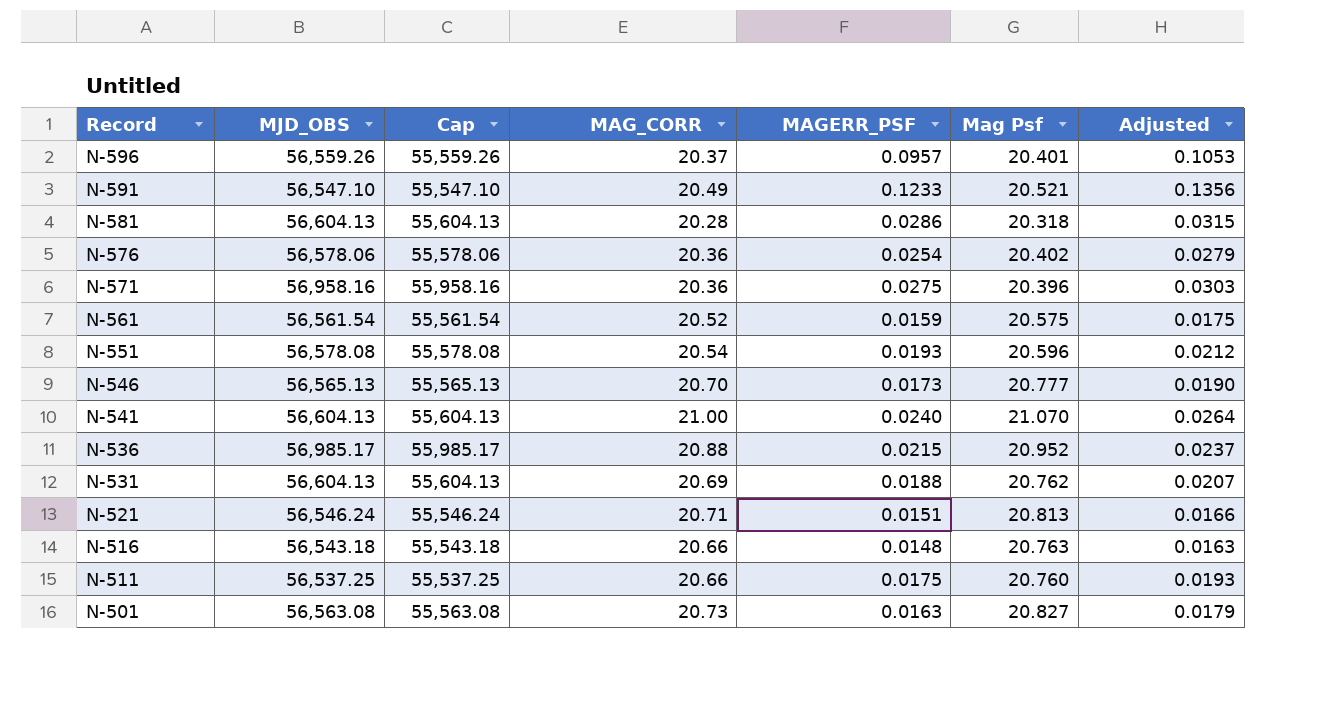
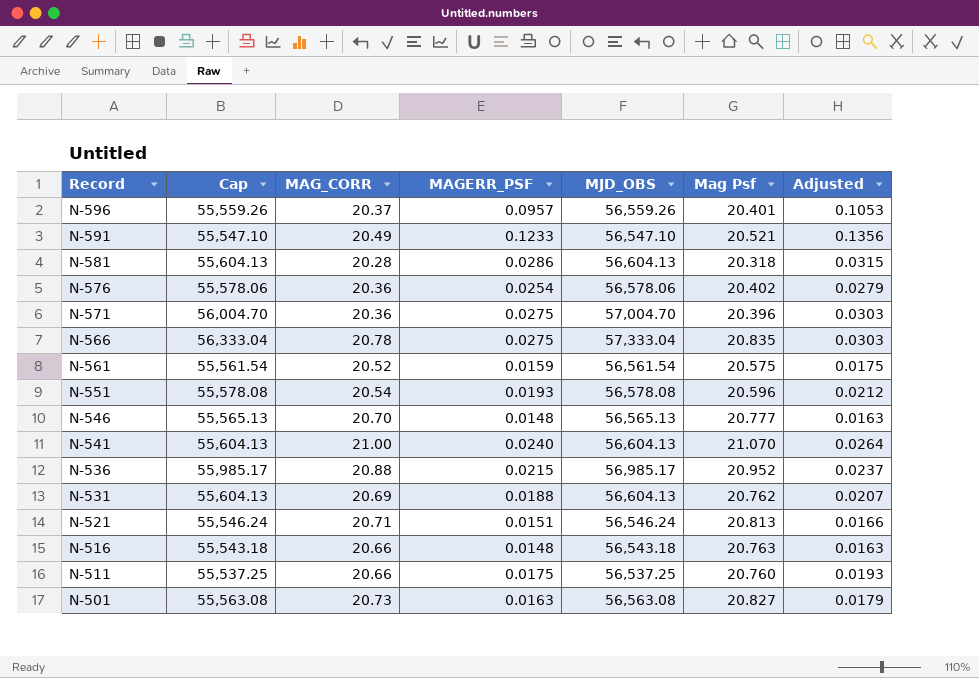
column MJD_OBS | position: 2 -> 5
N-571 | Cap: 55,958.16 -> 56,004.70
N-571 | MJD_OBS: 56,958.16 -> 57,004.70
row N-566: none -> 56,333.04 | 20.78 | 0.0275 | 57,333.04 | 20.835 | 0.0303
N-546 | MAGERR_PSF: 0.0173 -> 0.0148
N-546 | Adjusted: 0.0190 -> 0.0163

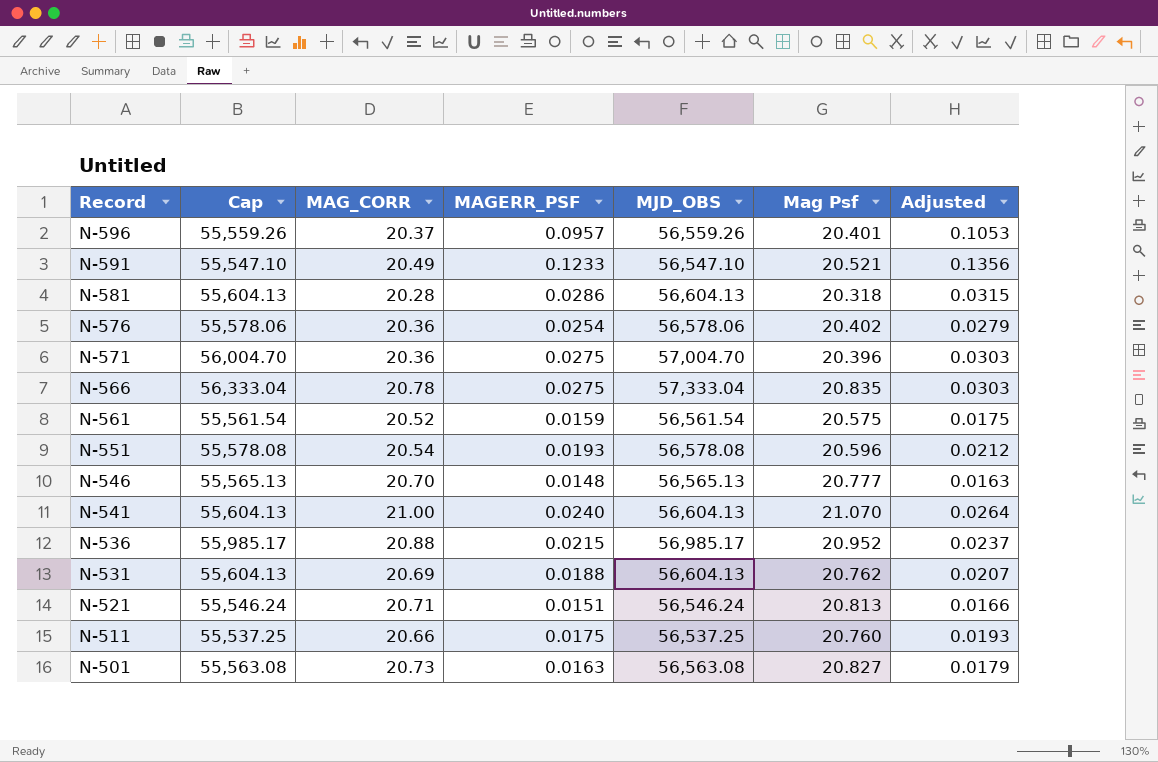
row N-516: 55,543.18 | 20.66 | 0.0148 | 56,543.18 | 20.763 | 0.0163 -> none

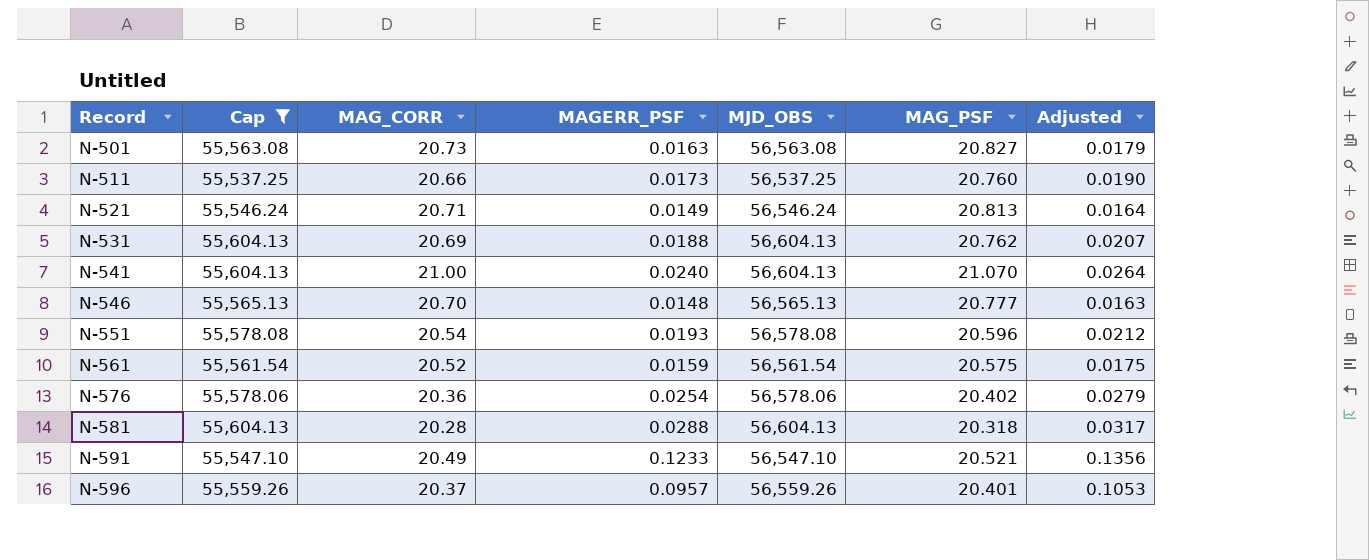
filter: none -> Cap <= 55,604.13
row order: Record descending -> Record ascending
column name: Mag Psf -> MAG_PSF
N-511 | MAGERR_PSF: 0.0175 -> 0.0173
N-511 | Adjusted: 0.0193 -> 0.0190
N-521 | MAGERR_PSF: 0.0151 -> 0.0149
N-521 | Adjusted: 0.0166 -> 0.0164
N-581 | MAGERR_PSF: 0.0286 -> 0.0288
N-581 | Adjusted: 0.0315 -> 0.0317

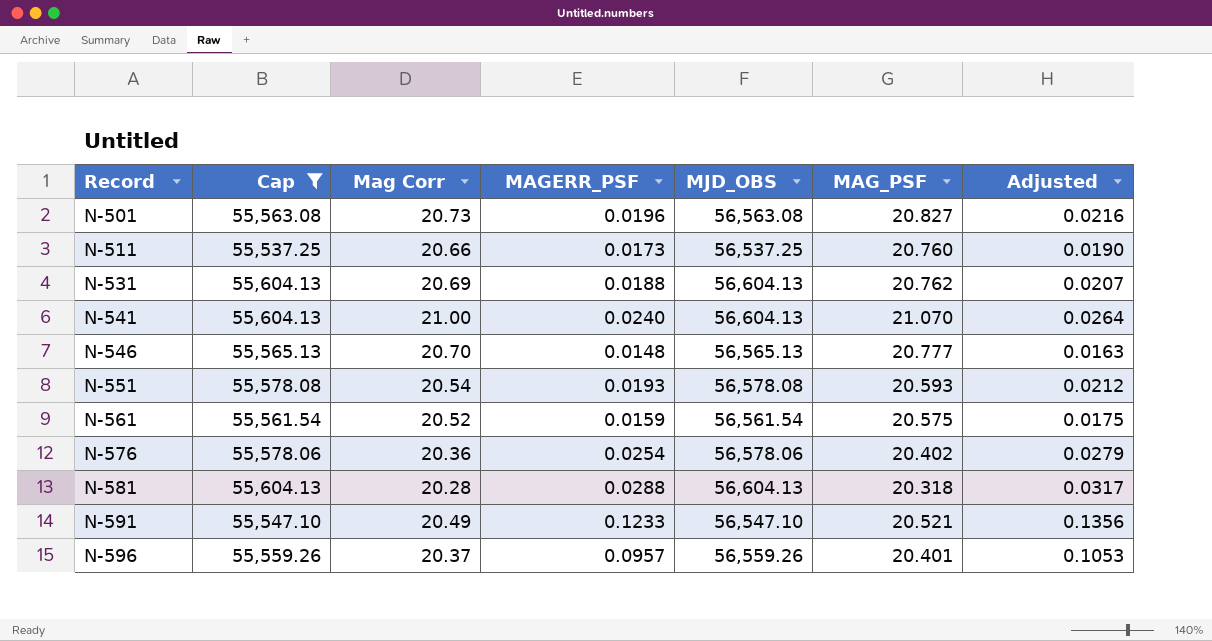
column name: MAG_CORR -> Mag Corr
row N-521: 55,546.24 | 20.71 | 0.0149 | 56,546.24 | 20.813 | 0.0164 -> none
N-501 | MAGERR_PSF: 0.0163 -> 0.0196
N-501 | Adjusted: 0.0179 -> 0.0216
N-551 | MAG_PSF: 20.596 -> 20.593

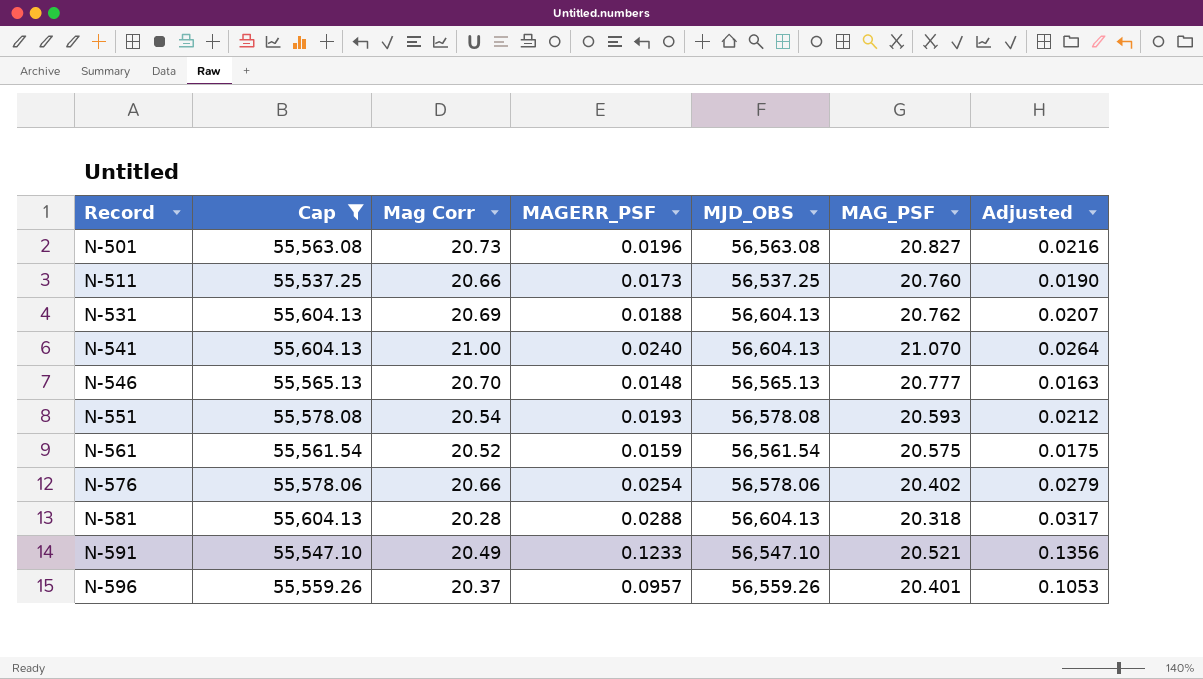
N-576 | Mag Corr: 20.36 -> 20.66

